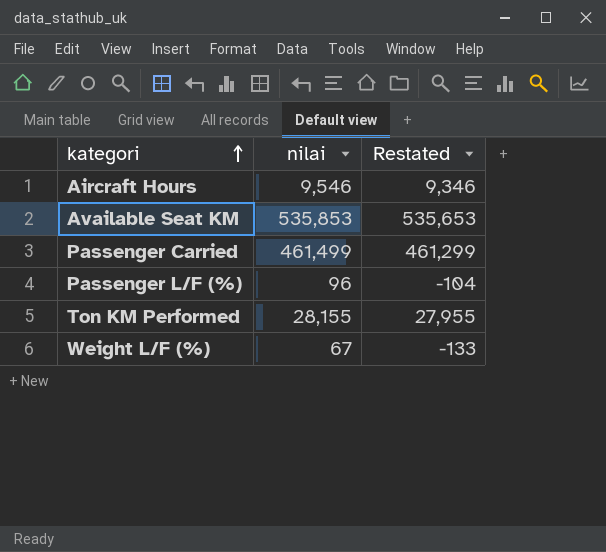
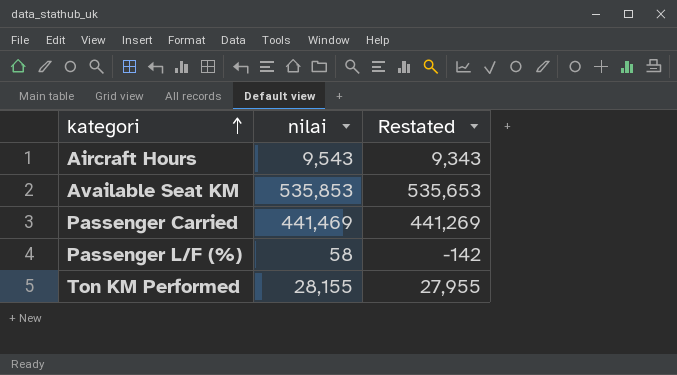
row Weight L/F (%): 67 | -133 -> none
Aircraft Hours | nilai: 9,546 -> 9,543
Aircraft Hours | Restated: 9,346 -> 9,343
Passenger Carried | nilai: 461,499 -> 441,469
Passenger Carried | Restated: 461,299 -> 441,269
Passenger L/F (%) | nilai: 96 -> 58
Passenger L/F (%) | Restated: -104 -> -142

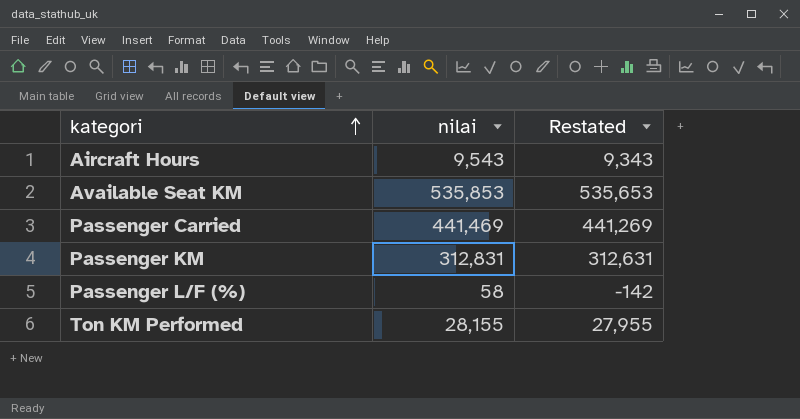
row Passenger KM: none -> 312,831 | 312,631

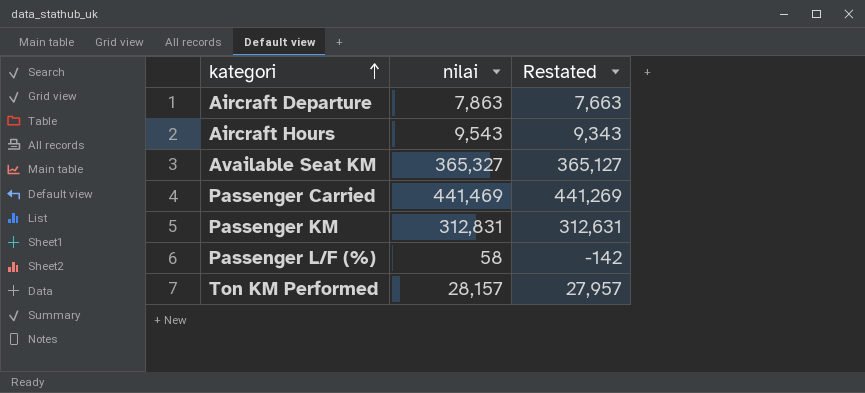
row Aircraft Departure: none -> 7,863 | 7,663
Available Seat KM | nilai: 535,853 -> 365,327
Available Seat KM | Restated: 535,653 -> 365,127
Ton KM Performed | nilai: 28,155 -> 28,157
Ton KM Performed | Restated: 27,955 -> 27,957

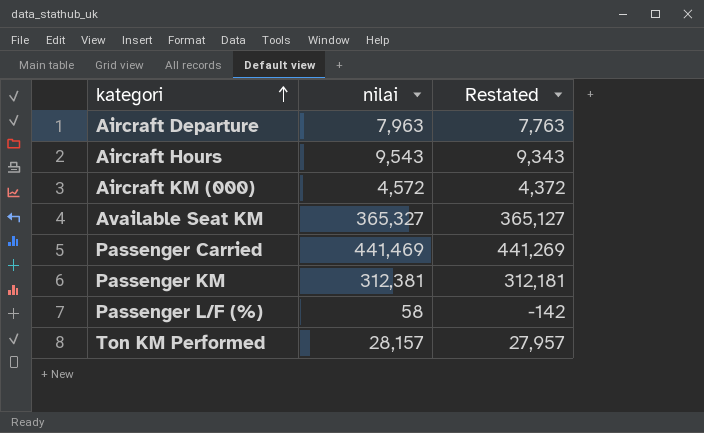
Aircraft Departure | nilai: 7,863 -> 7,963
Aircraft Departure | Restated: 7,663 -> 7,763
row Aircraft KM (000): none -> 4,572 | 4,372
Passenger KM | nilai: 312,831 -> 312,381
Passenger KM | Restated: 312,631 -> 312,181

